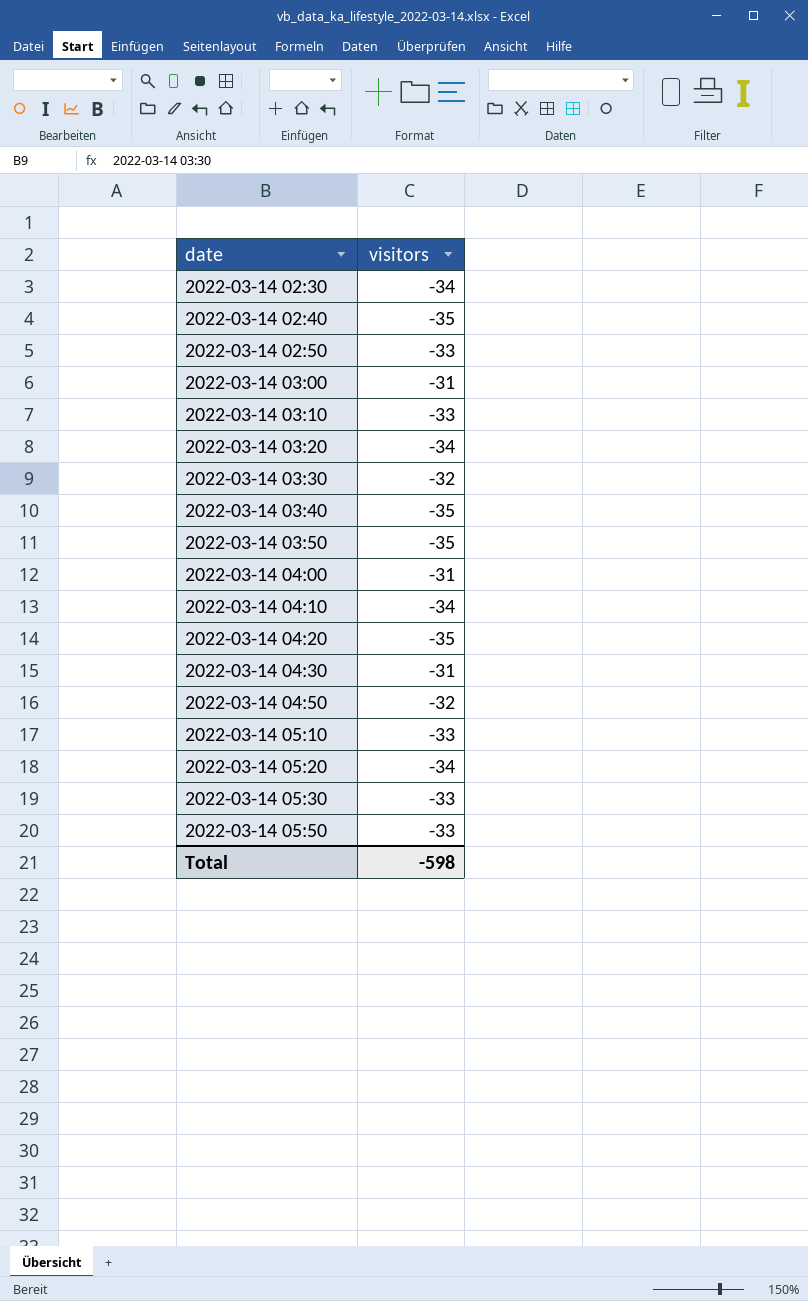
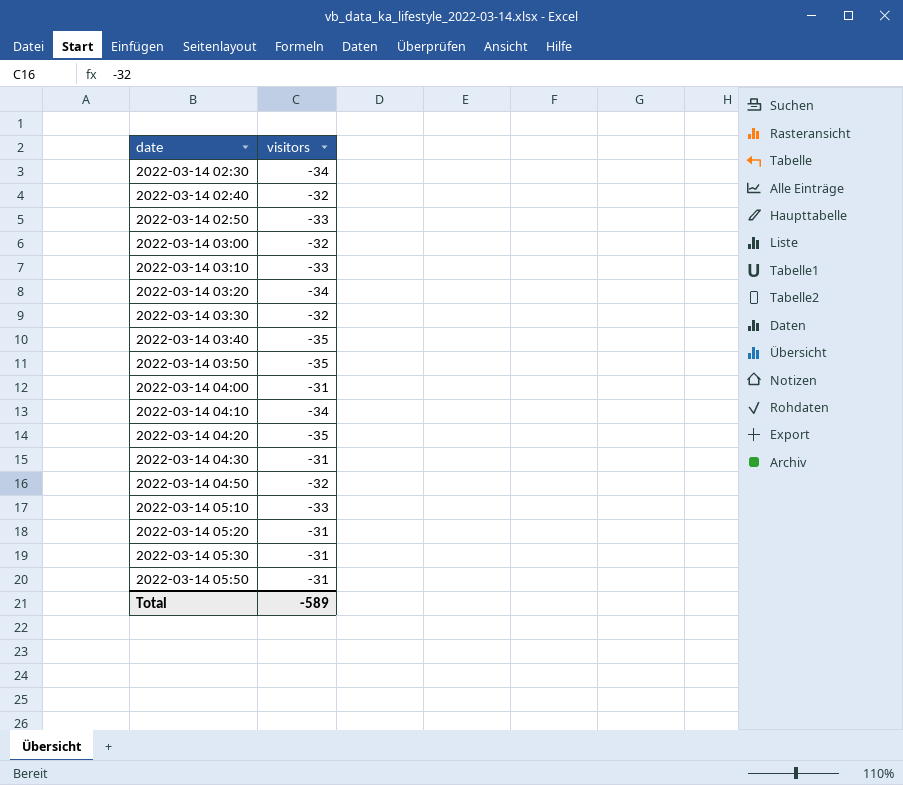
2022-03-14 02:40 | visitors: -35 -> -32
2022-03-14 03:00 | visitors: -31 -> -32
2022-03-14 05:20 | visitors: -34 -> -31
2022-03-14 05:30 | visitors: -33 -> -31
2022-03-14 05:50 | visitors: -33 -> -31
Total | visitors: -598 -> -589

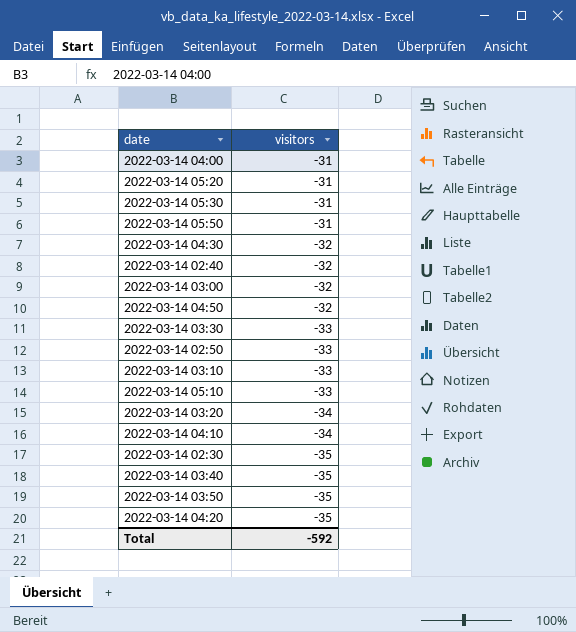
row order: date ascending -> visitors descending
2022-03-14 04:30 | visitors: -31 -> -32
2022-03-14 03:30 | visitors: -32 -> -33
2022-03-14 02:30 | visitors: -34 -> -35
Total | visitors: -589 -> -592

